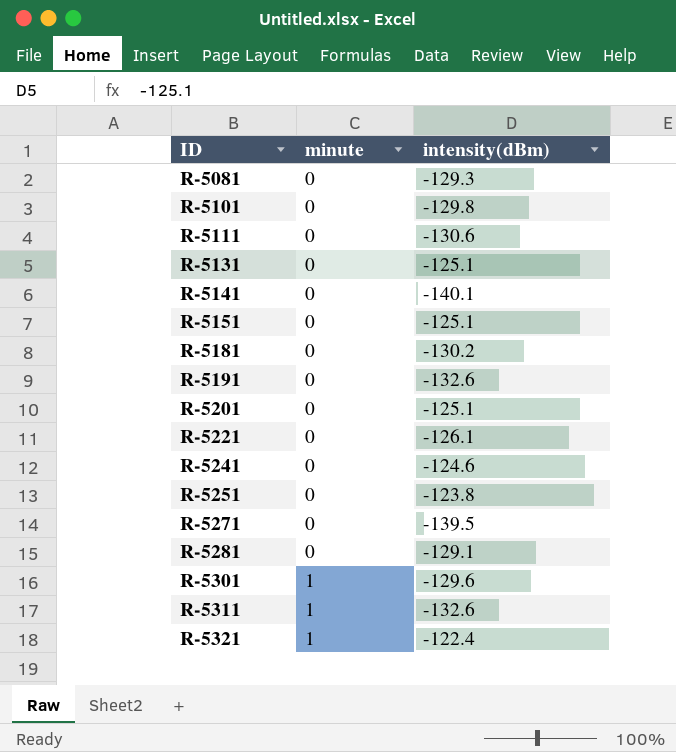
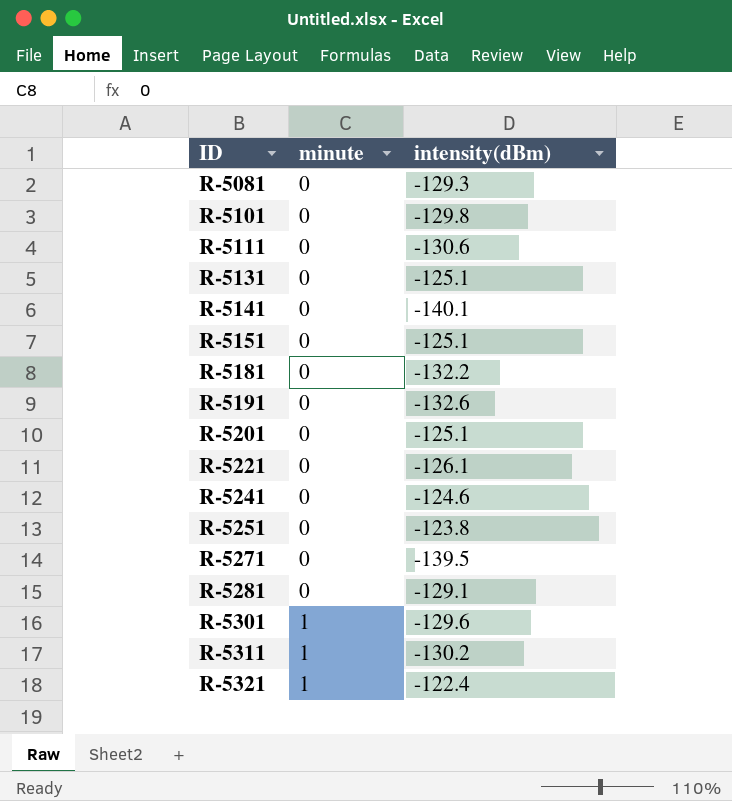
R-5181 | intensity(dBm): -130.2 -> -132.2
R-5311 | intensity(dBm): -132.6 -> -130.2

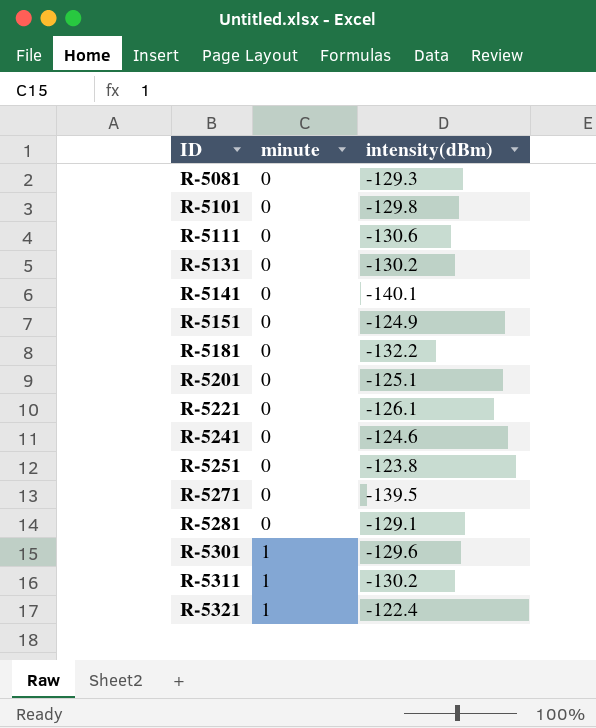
row R-5191: 0 | -132.6 -> none
R-5131 | intensity(dBm): -125.1 -> -130.2
R-5151 | intensity(dBm): -125.1 -> -124.9

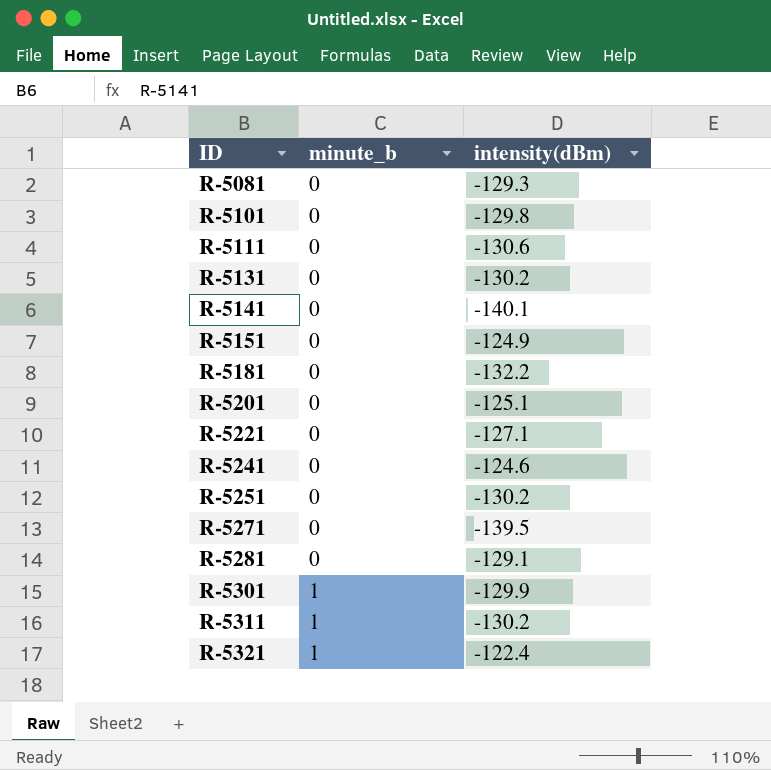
column name: minute -> minute_b
R-5221 | intensity(dBm): -126.1 -> -127.1
R-5251 | intensity(dBm): -123.8 -> -130.2
R-5301 | intensity(dBm): -129.6 -> -129.9

